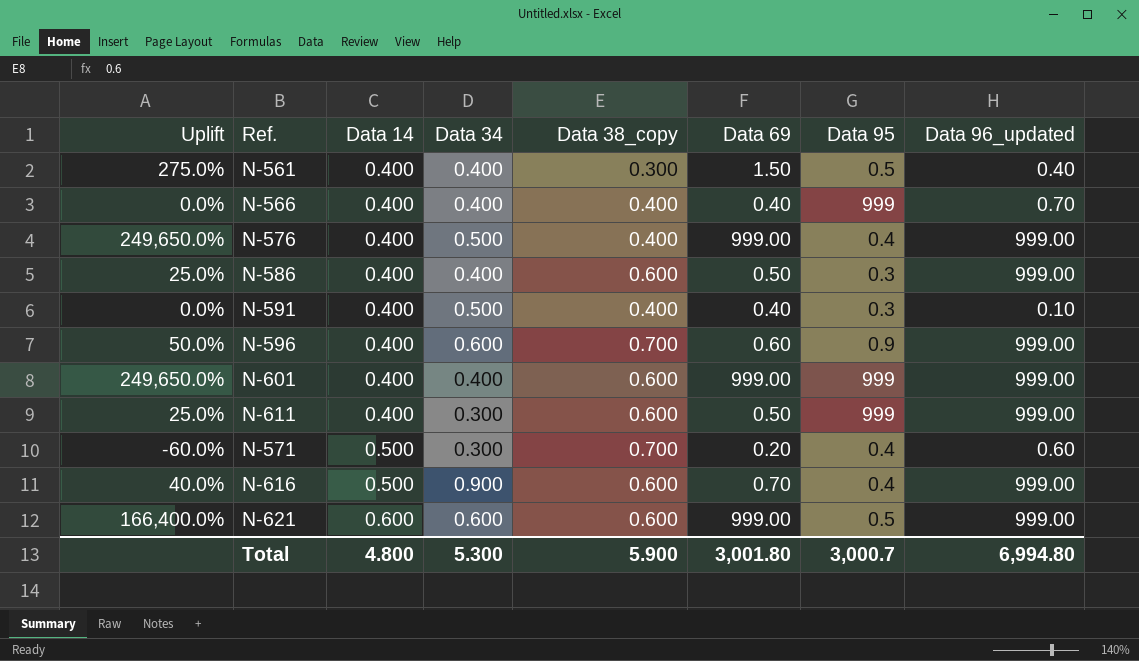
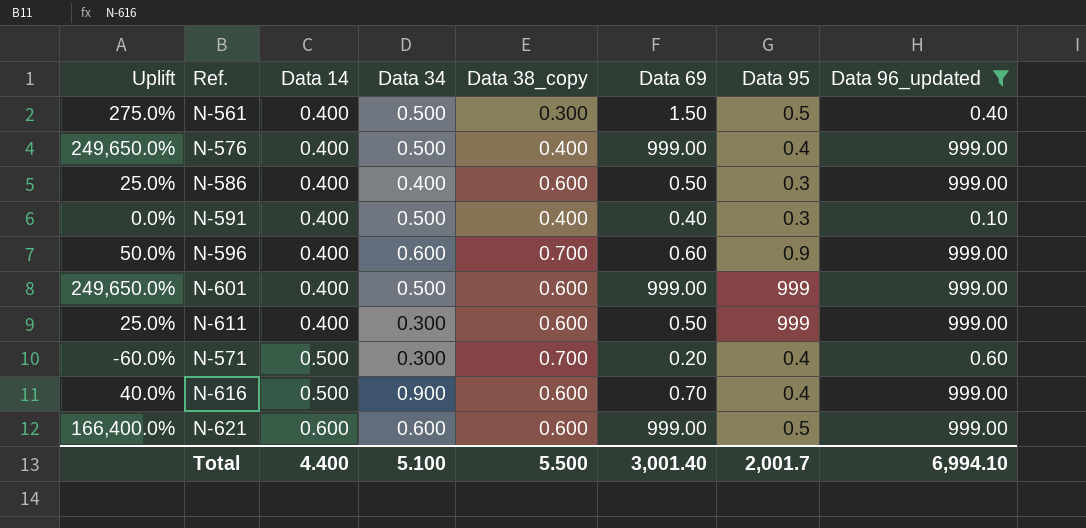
filter: none -> Data 96_updated != 0.70
N-561 | Data 34: 0.400 -> 0.500
N-601 | Data 34: 0.400 -> 0.500
Total | Data 14: 4.800 -> 4.400
Total | Data 34: 5.300 -> 5.100
Total | Data 38_copy: 5.900 -> 5.500
Total | Data 69: 3,001.80 -> 3,001.40
Total | Data 95: 3,000.7 -> 2,001.7
Total | Data 96_updated: 6,994.80 -> 6,994.10

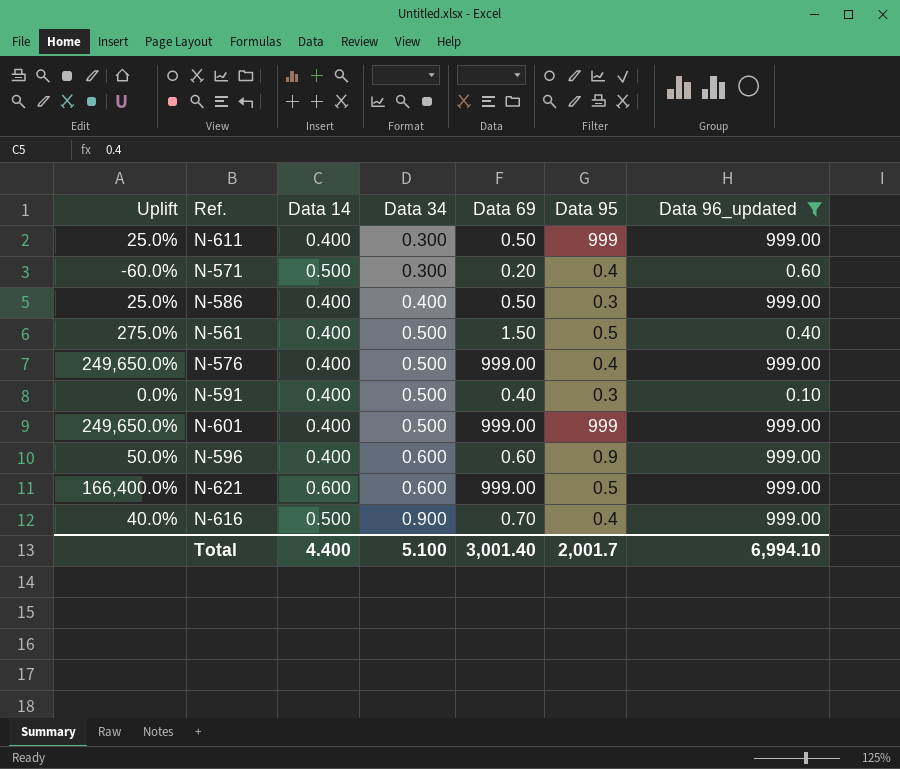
row order: Data 14 ascending -> Data 34 ascending
column Data 38_copy | position: 5 -> none

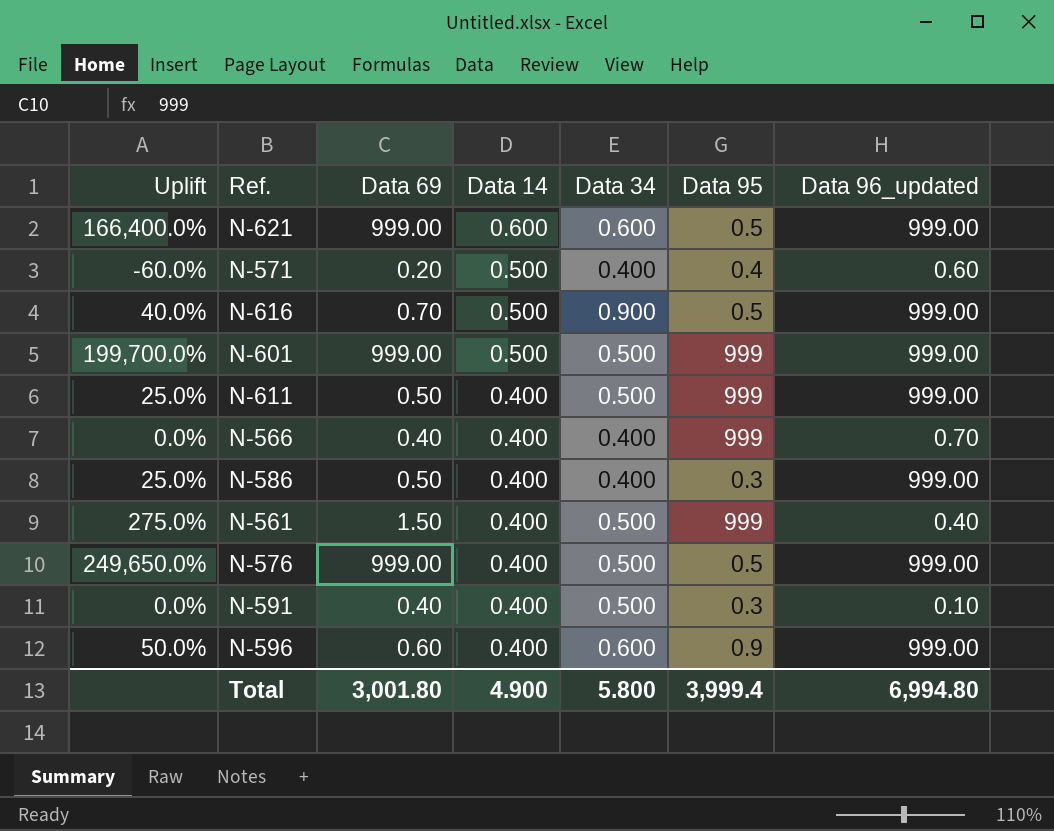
filter: Data 96_updated != 0.70 -> none
row order: Data 34 ascending -> Data 14 descending
column Data 69 | position: 5 -> 3
N-571 | Data 34: 0.300 -> 0.400
N-616 | Data 95: 0.4 -> 0.5
N-601 | Uplift: 249,650.0% -> 199,700.0%
N-601 | Data 14: 0.400 -> 0.500
N-611 | Data 34: 0.300 -> 0.500
N-561 | Data 95: 0.5 -> 999
N-576 | Data 95: 0.4 -> 0.5
Total | Data 69: 3,001.40 -> 3,001.80
Total | Data 14: 4.400 -> 4.900
Total | Data 34: 5.100 -> 5.800
Total | Data 95: 2,001.7 -> 3,999.4
Total | Data 96_updated: 6,994.10 -> 6,994.80

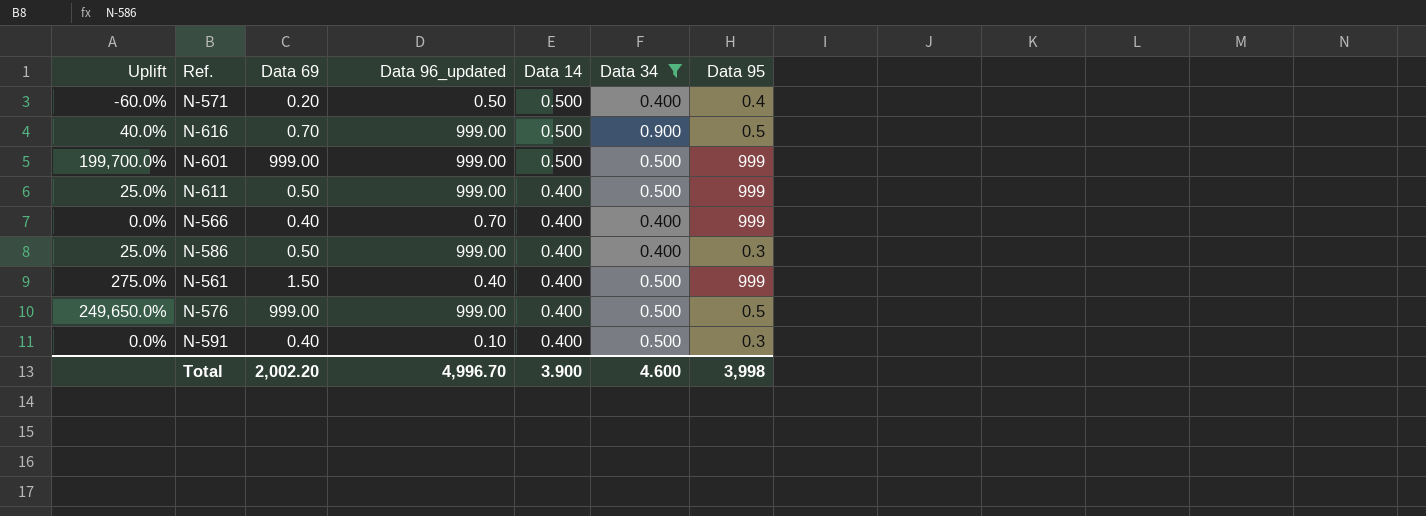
filter: none -> Data 34 != 0.600
column Data 96_updated | position: 7 -> 4
N-571 | Data 96_updated: 0.60 -> 0.50
Total | Data 69: 3,001.80 -> 2,002.20
Total | Data 96_updated: 6,994.80 -> 4,996.70
Total | Data 14: 4.900 -> 3.900
Total | Data 34: 5.800 -> 4.600
Total | Data 95: 3,999.4 -> 3,998

